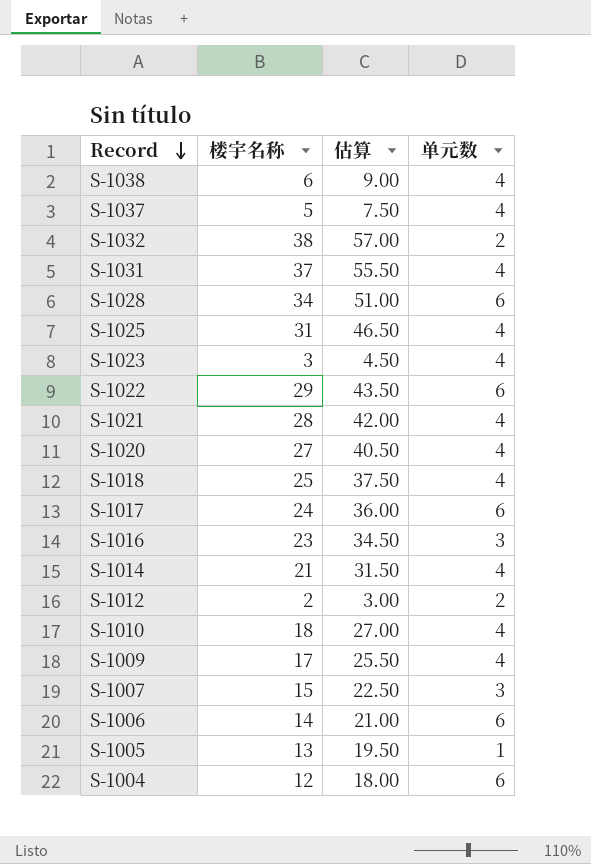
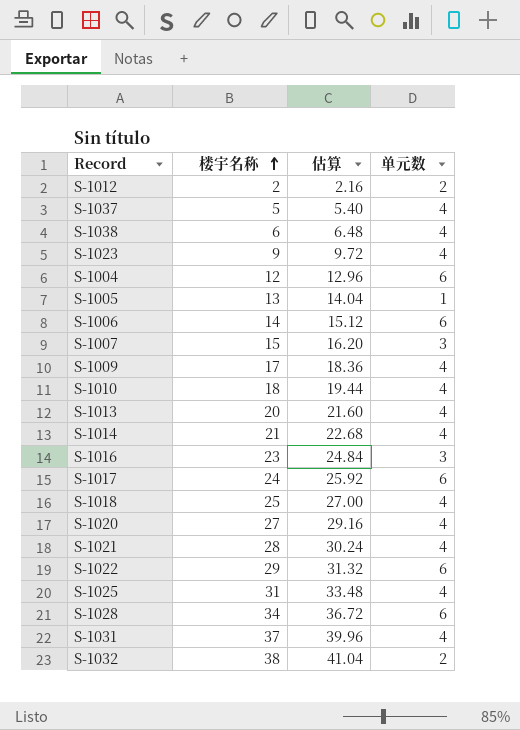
row order: Record descending -> 楼宇名称 ascending
column 估算 | formula: [楼宇名称] * 1.5 -> [楼宇名称] * 1.08
S-1023 | 楼宇名称: 3 -> 9
row S-1013: none -> 20 | 21.60 | 4

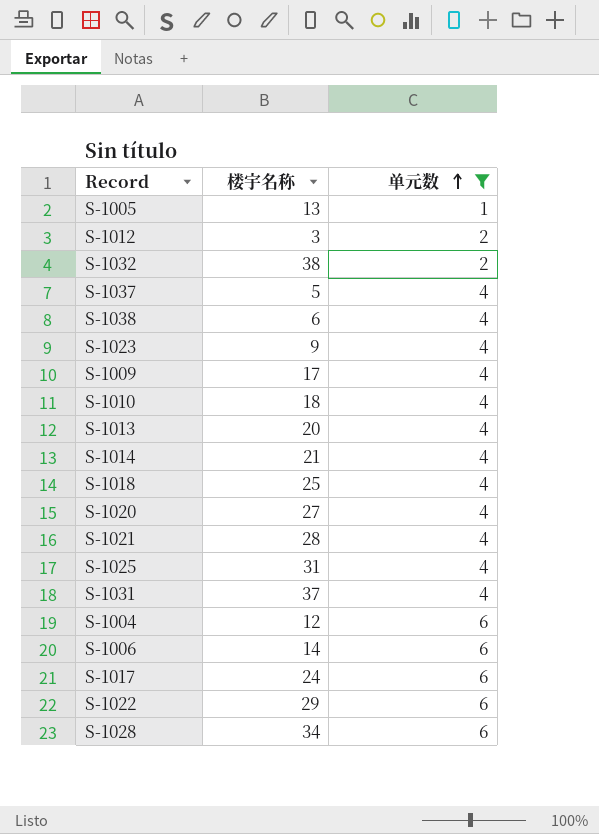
filter: none -> 单元数 != 3
row order: 楼宇名称 ascending -> 单元数 ascending
column 估算 | formula: [楼宇名称] * 1.08 -> none
S-1012 | 楼宇名称: 2 -> 3

